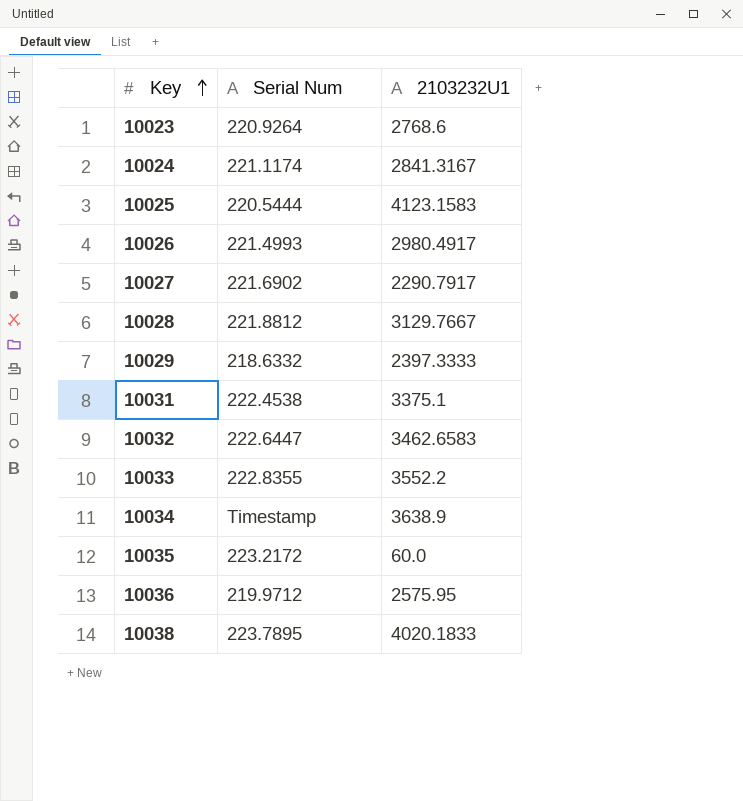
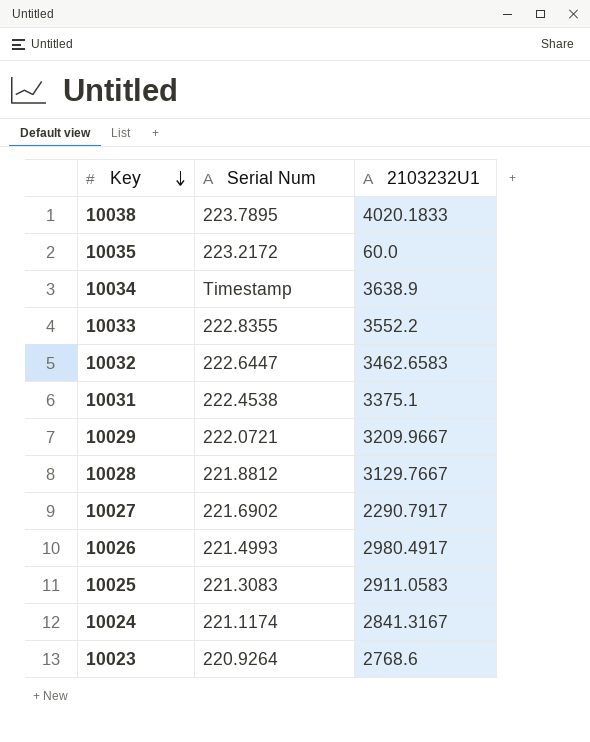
row order: Key ascending -> Key descending
row 10036: 219.9712 | 2575.95 -> none
10029 | Serial Num: 218.6332 -> 222.0721
10029 | 2103232U1: 2397.3333 -> 3209.9667
10025 | Serial Num: 220.5444 -> 221.3083
10025 | 2103232U1: 4123.1583 -> 2911.0583

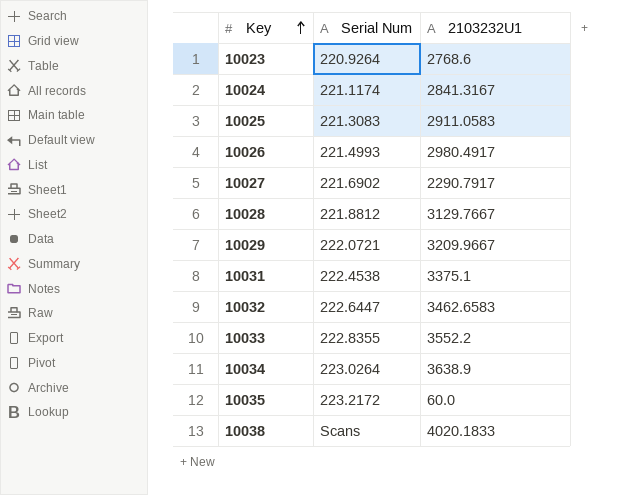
row order: Key descending -> Key ascending
10034 | Serial Num: Timestamp -> 223.0264
10038 | Serial Num: 223.7895 -> Scans

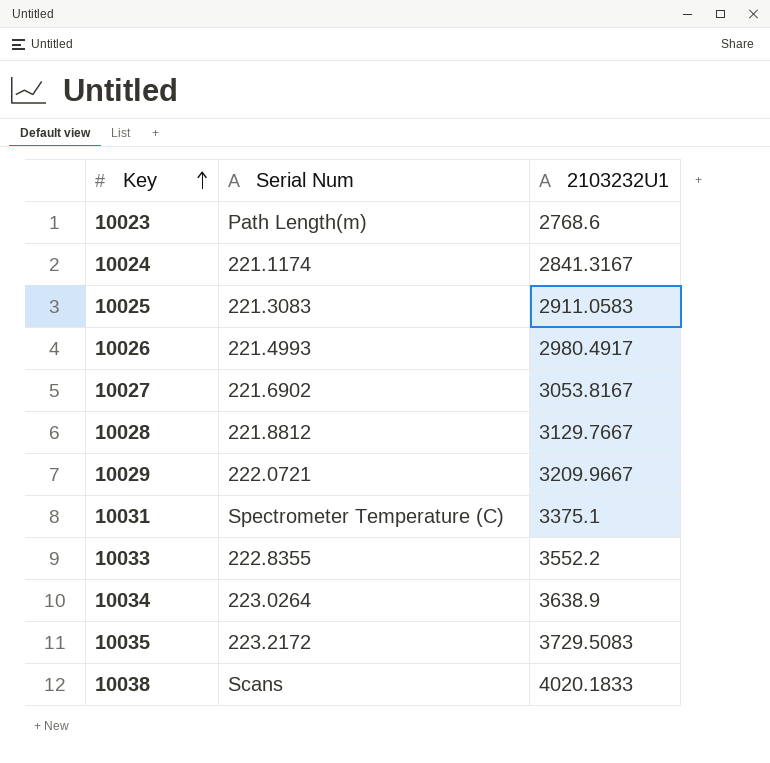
row 10032: 222.6447 | 3462.6583 -> none
10023 | Serial Num: 220.9264 -> Path Length(m)
10027 | 2103232U1: 2290.7917 -> 3053.8167
10031 | Serial Num: 222.4538 -> Spectrometer Temperature (C)
10035 | 2103232U1: 60.0 -> 3729.5083

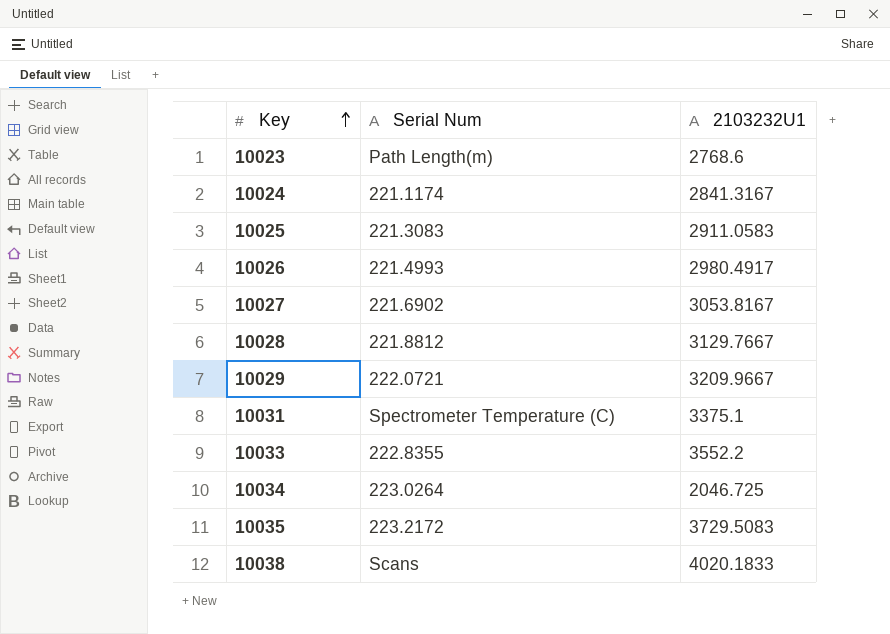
10034 | 2103232U1: 3638.9 -> 2046.725

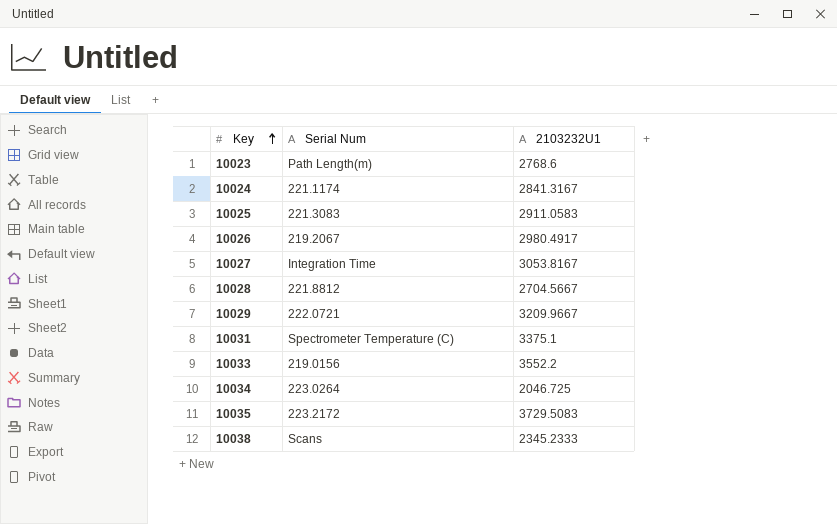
10026 | Serial Num: 221.4993 -> 219.2067
10027 | Serial Num: 221.6902 -> Integration Time
10028 | 2103232U1: 3129.7667 -> 2704.5667
10033 | Serial Num: 222.8355 -> 219.0156
10038 | 2103232U1: 4020.1833 -> 2345.2333

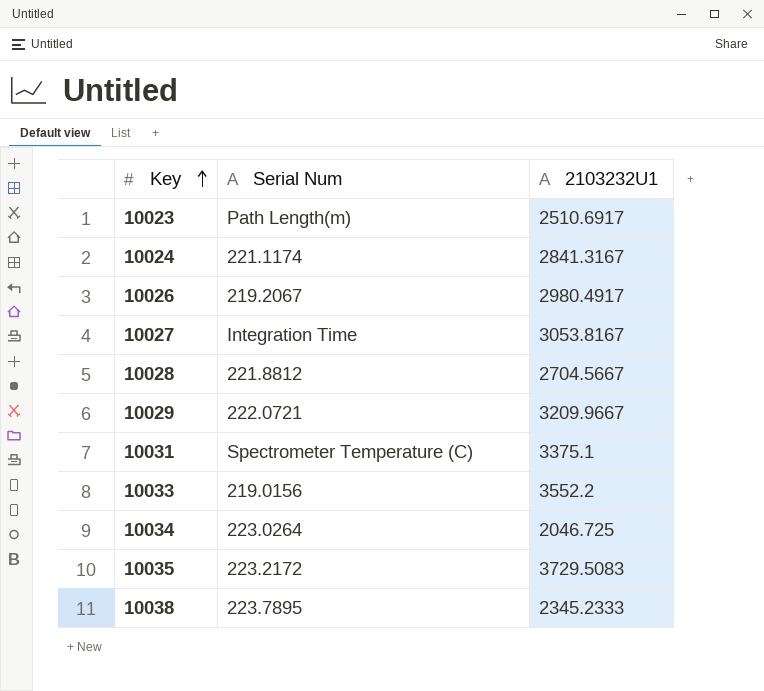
row 10025: 221.3083 | 2911.0583 -> none
10023 | 2103232U1: 2768.6 -> 2510.6917
10038 | Serial Num: Scans -> 223.7895

